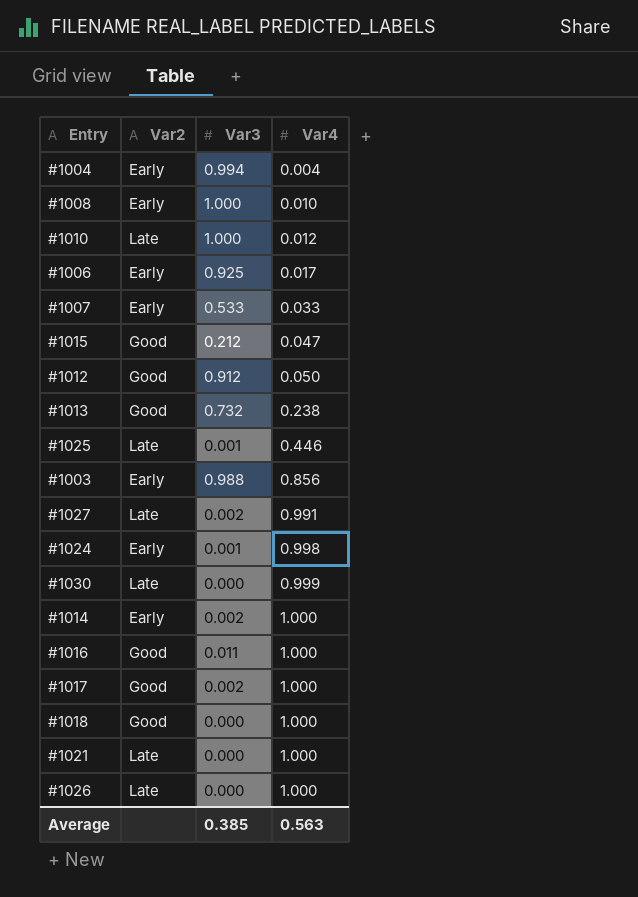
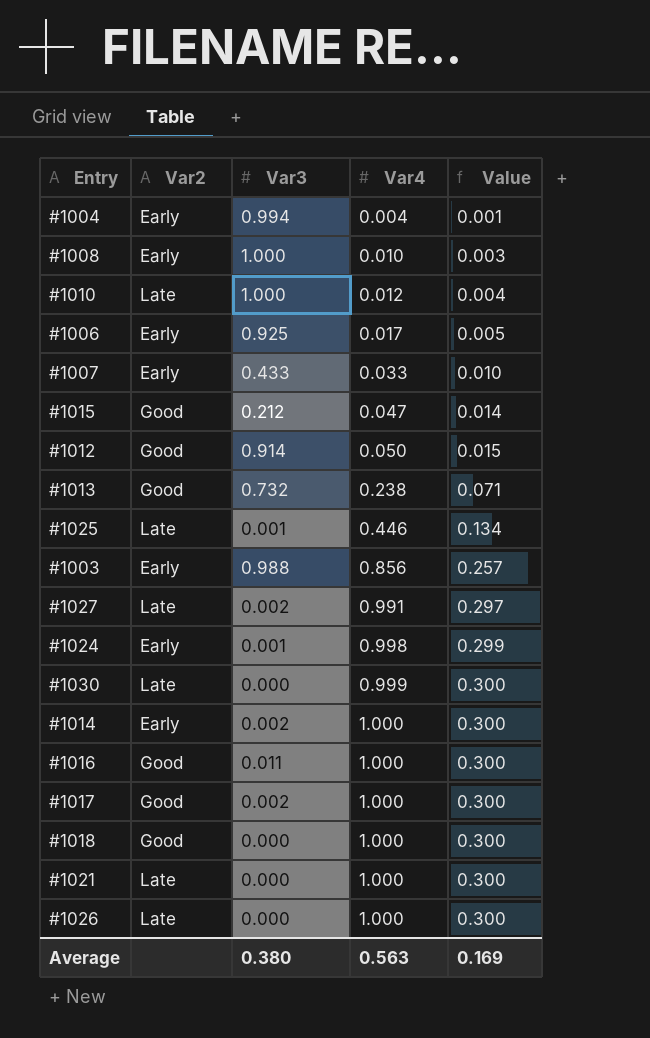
column Value | formula: none -> [Var4] * 0.3
#1007 | Var3: 0.533 -> 0.433
#1012 | Var3: 0.912 -> 0.914
Average | Var3: 0.385 -> 0.380

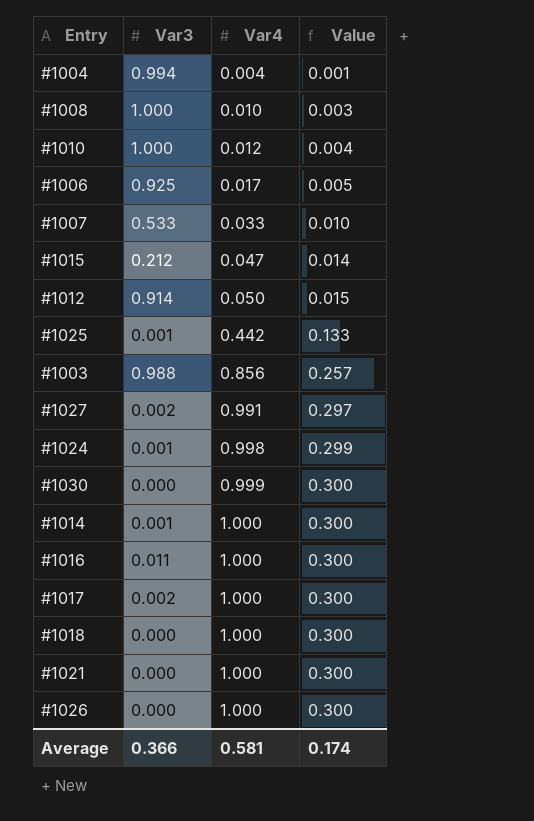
column Var2 | position: 2 -> none
row #1013: Good | 0.732 | 0.238 | 0.071 -> none
#1007 | Var3: 0.433 -> 0.533
#1025 | Var4: 0.446 -> 0.442
#1025 | Value: 0.134 -> 0.133
#1014 | Var3: 0.002 -> 0.001
Average | Var3: 0.380 -> 0.366
Average | Var4: 0.563 -> 0.581
Average | Value: 0.169 -> 0.174

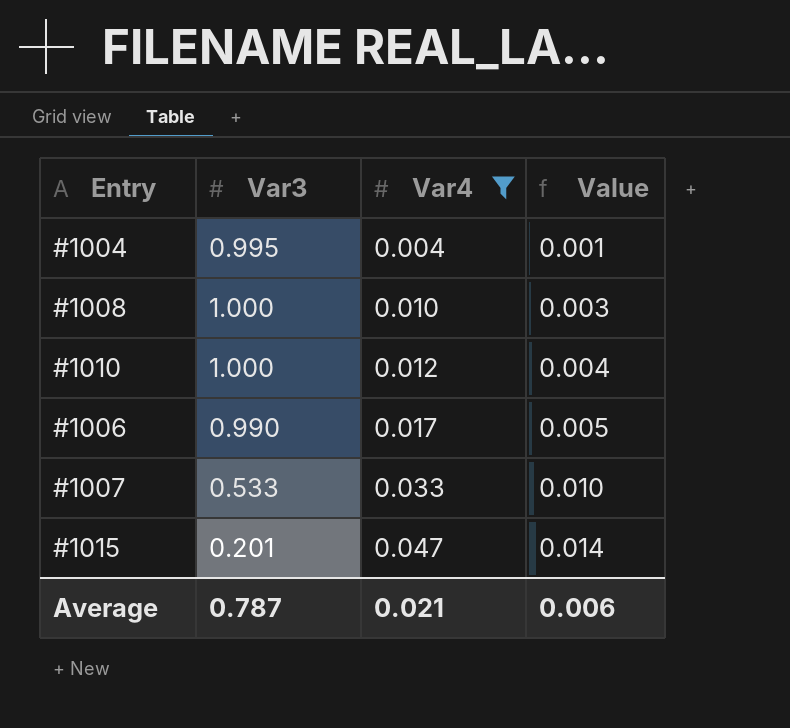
filter: none -> Var4 <= 0.047
#1004 | Var3: 0.994 -> 0.995
#1006 | Var3: 0.925 -> 0.990
#1015 | Var3: 0.212 -> 0.201
Average | Var3: 0.366 -> 0.787
Average | Var4: 0.581 -> 0.021
Average | Value: 0.174 -> 0.006

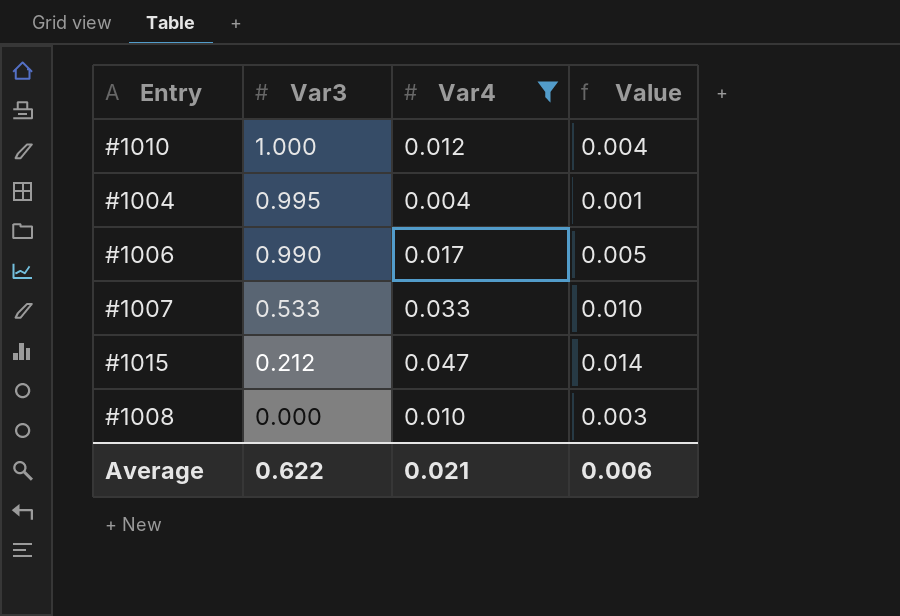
row order: Var4 ascending -> Var3 descending
#1015 | Var3: 0.201 -> 0.212
#1008 | Var3: 1.000 -> 0.000
Average | Var3: 0.787 -> 0.622

